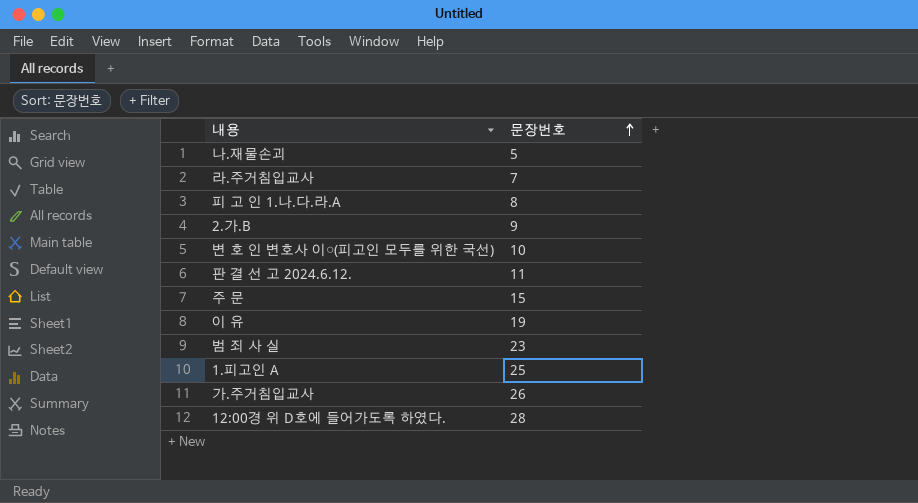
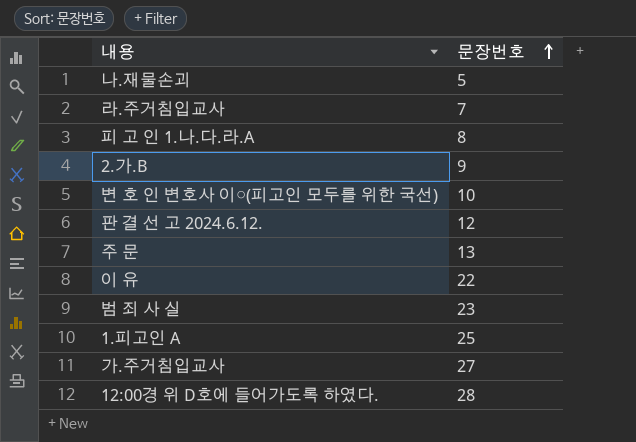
판 결 선 고 2024.6.12. | 문장번호: 11 -> 12
주 문 | 문장번호: 15 -> 13
이 유 | 문장번호: 19 -> 22
가.주거침입교사 | 문장번호: 26 -> 27

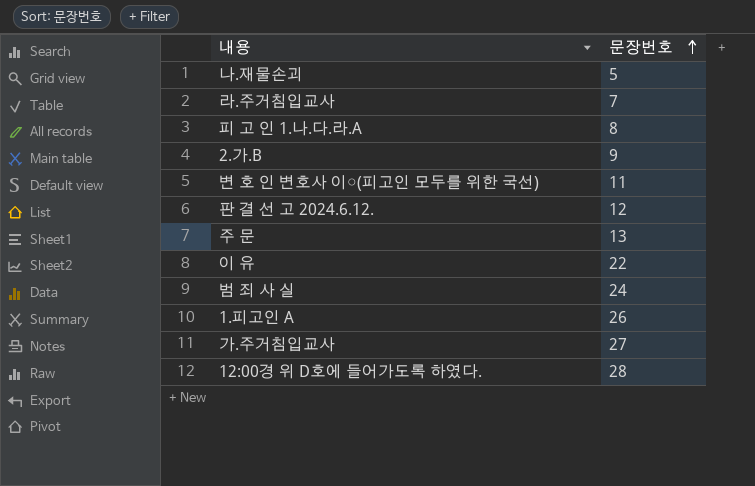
변 호 인 변호사 이○(피고인 모두를 위한 국선) | 문장번호: 10 -> 11
범 죄 사 실 | 문장번호: 23 -> 24
1.피고인 A | 문장번호: 25 -> 26

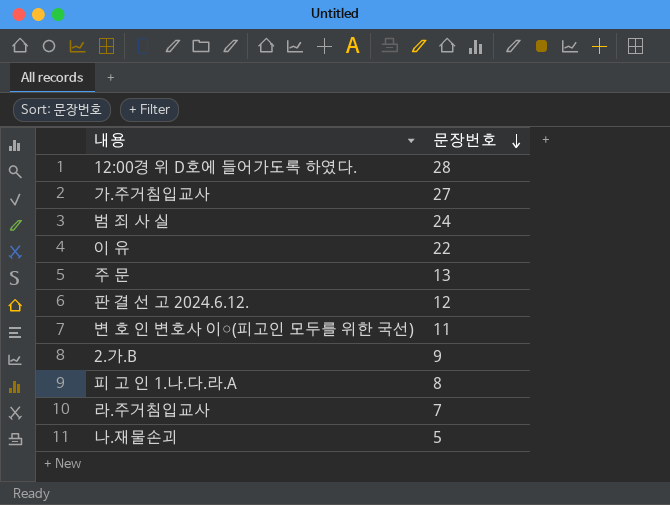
row order: 문장번호 ascending -> 문장번호 descending
row 1.피고인 A: 26 -> none

